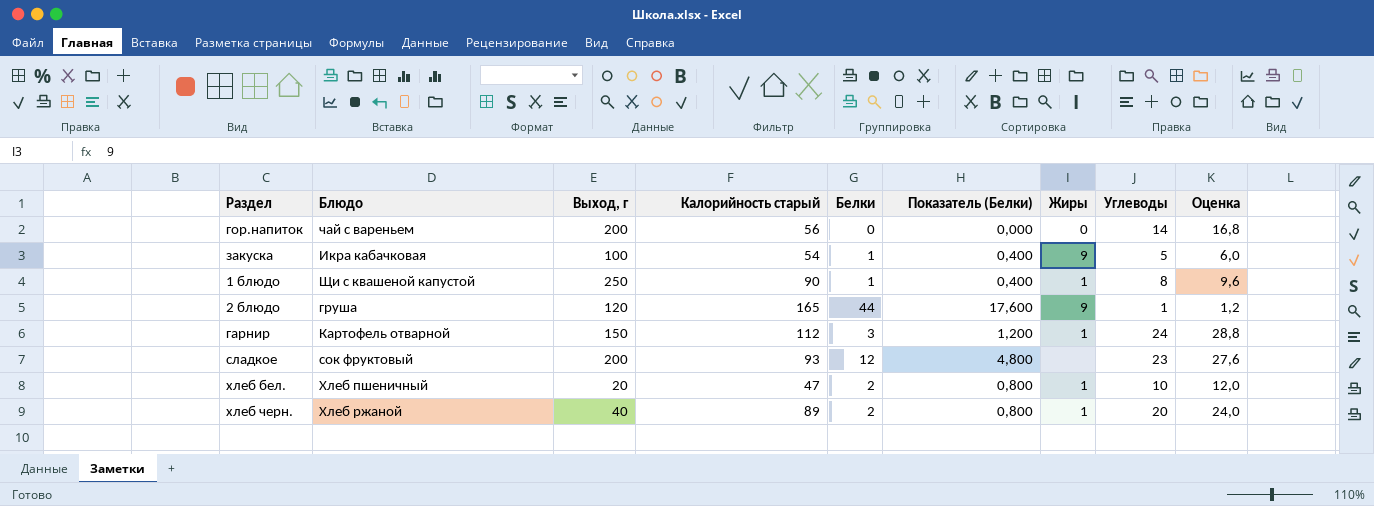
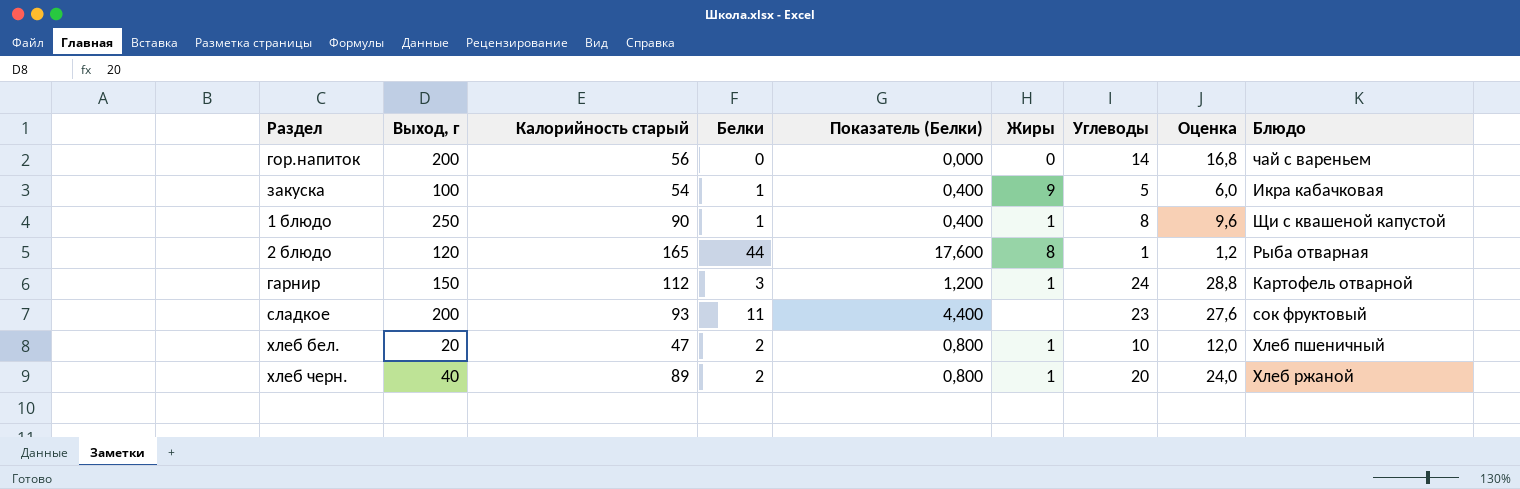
column Блюдо | position: 2 -> 9
2 блюдо | Жиры: 9 -> 8
2 блюдо | Блюдо: груша -> Рыба отварная
сладкое | Белки: 12 -> 11
сладкое | Показатель (Белки): 4,800 -> 4,400

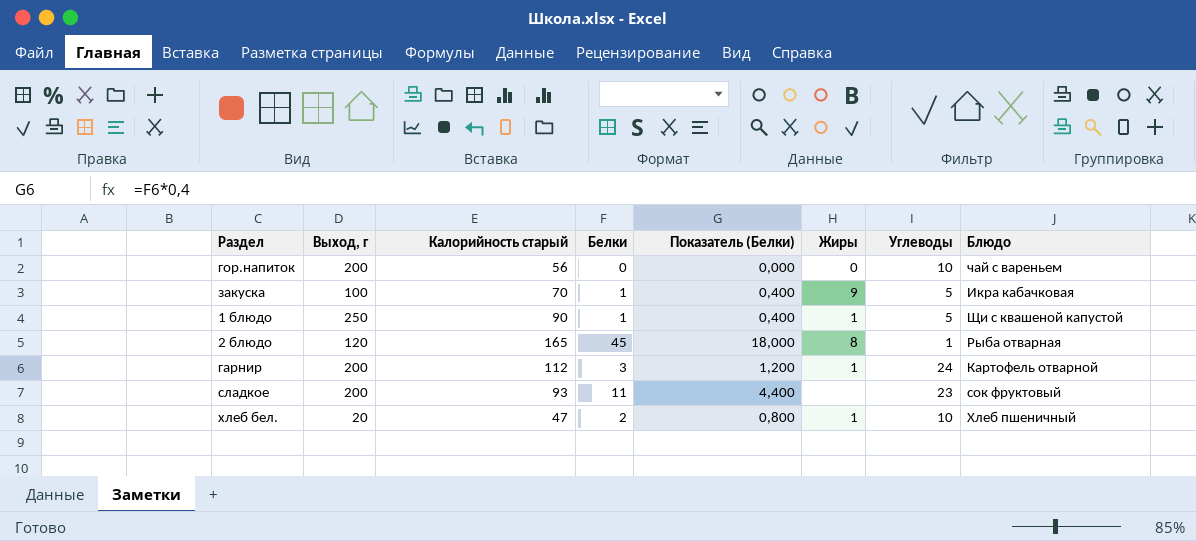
column Оценка | formula: [Углеводы] * 1,2 -> none
row хлеб черн.: 40 | 89 | 2 | 0,800 | 1 | 20 | 24,0 | Хлеб ржаной -> none
гор.напиток | Углеводы: 14 -> 10
закуска | Калорийность старый: 54 -> 70
1 блюдо | Углеводы: 8 -> 5
2 блюдо | Белки: 44 -> 45
2 блюдо | Показатель (Белки): 17,600 -> 18,000
гарнир | Выход, г: 150 -> 200

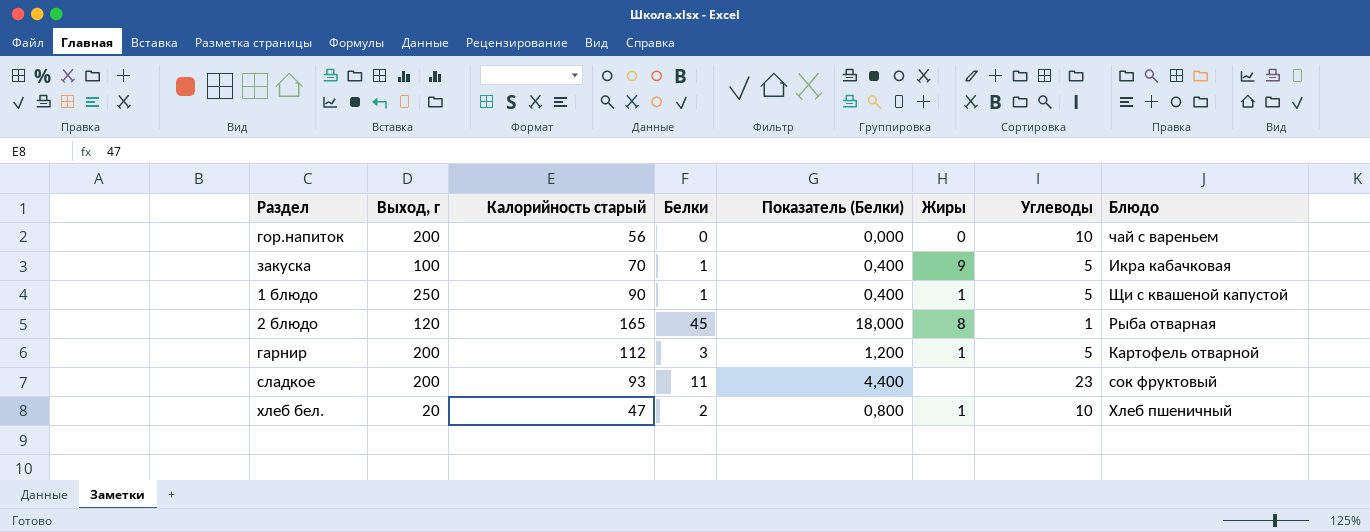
гарнир | Углеводы: 24 -> 5

